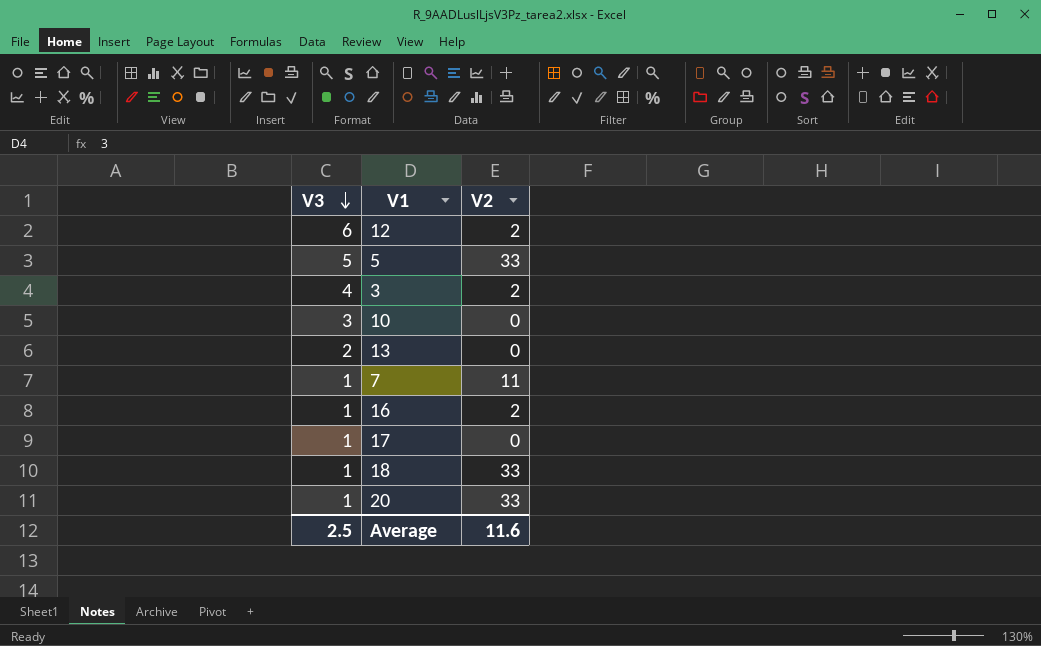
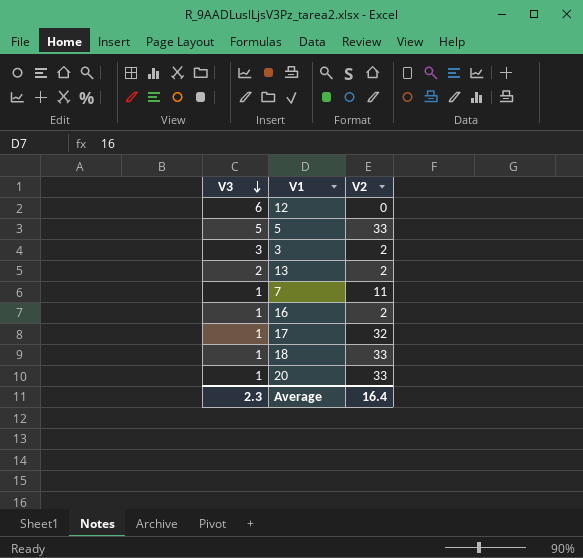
row 10: 3 | 0 -> none
12 | V2: 2 -> 0
3 | V3: 4 -> 3
13 | V2: 0 -> 2
17 | V2: 0 -> 32
Average | V3: 2.5 -> 2.3
Average | V2: 11.6 -> 16.4

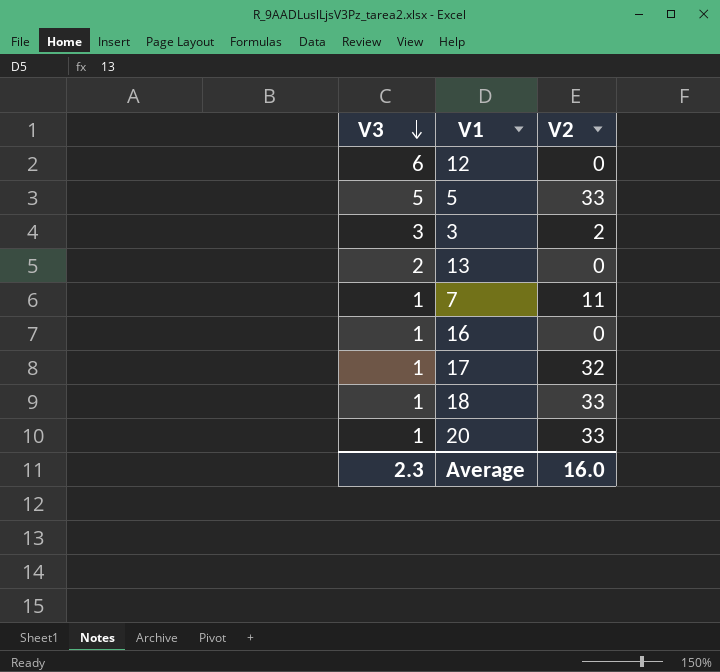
13 | V2: 2 -> 0
16 | V2: 2 -> 0
Average | V2: 16.4 -> 16.0

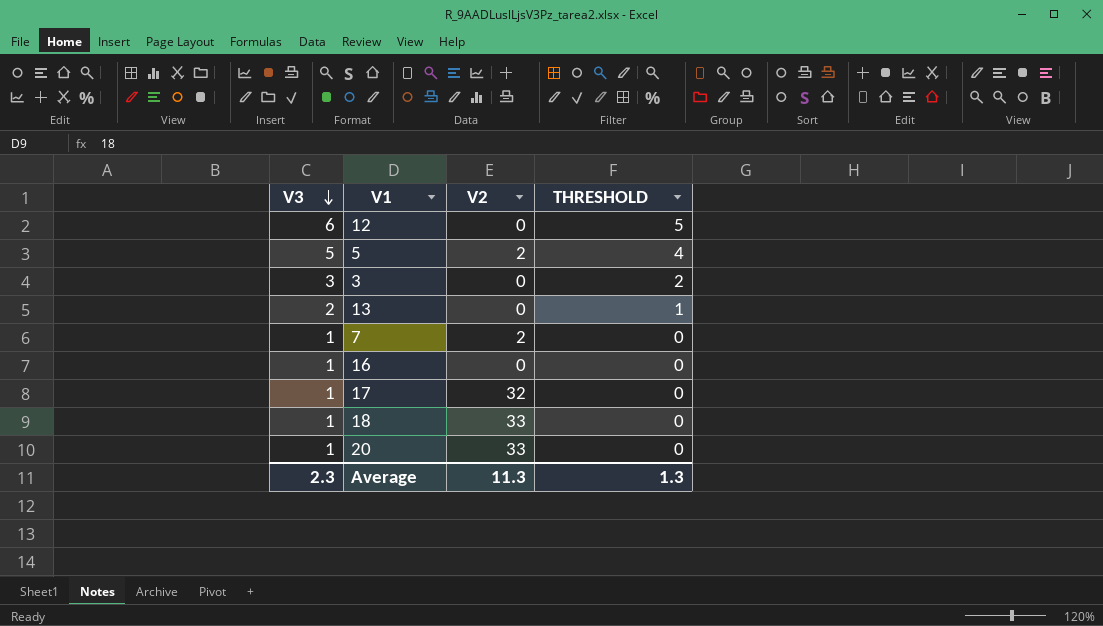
column THRESHOLD | formula: none -> [V3] - 1
5 | V2: 33 -> 2
3 | V2: 2 -> 0
7 | V2: 11 -> 2
Average | V2: 16.0 -> 11.3

